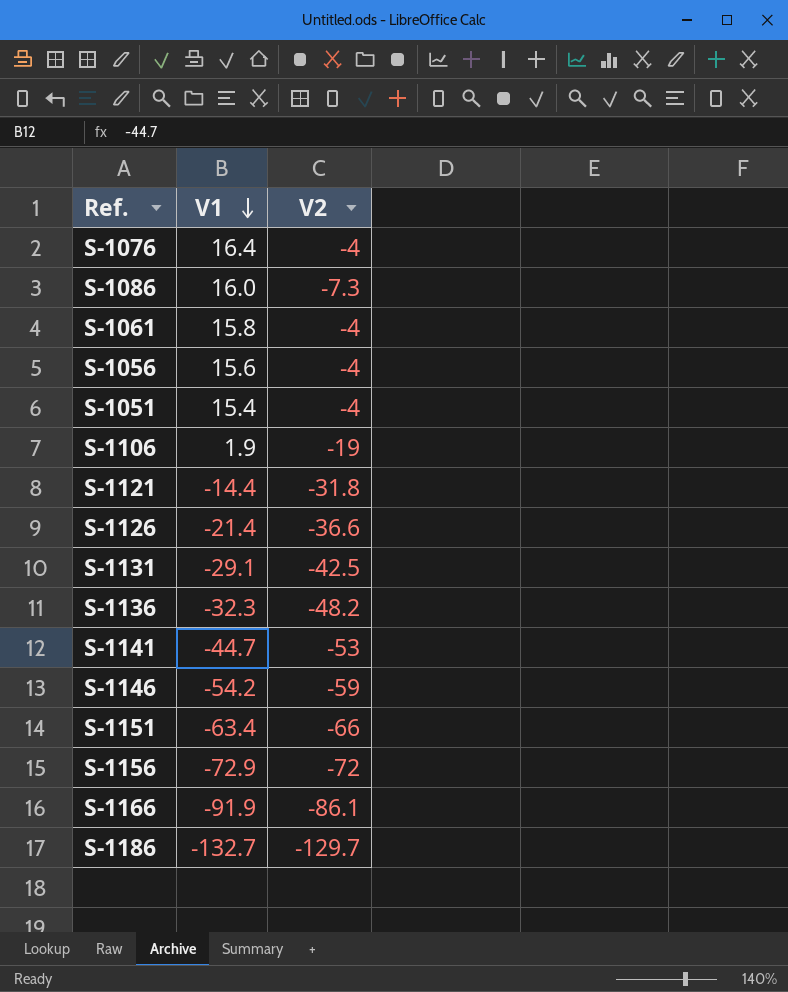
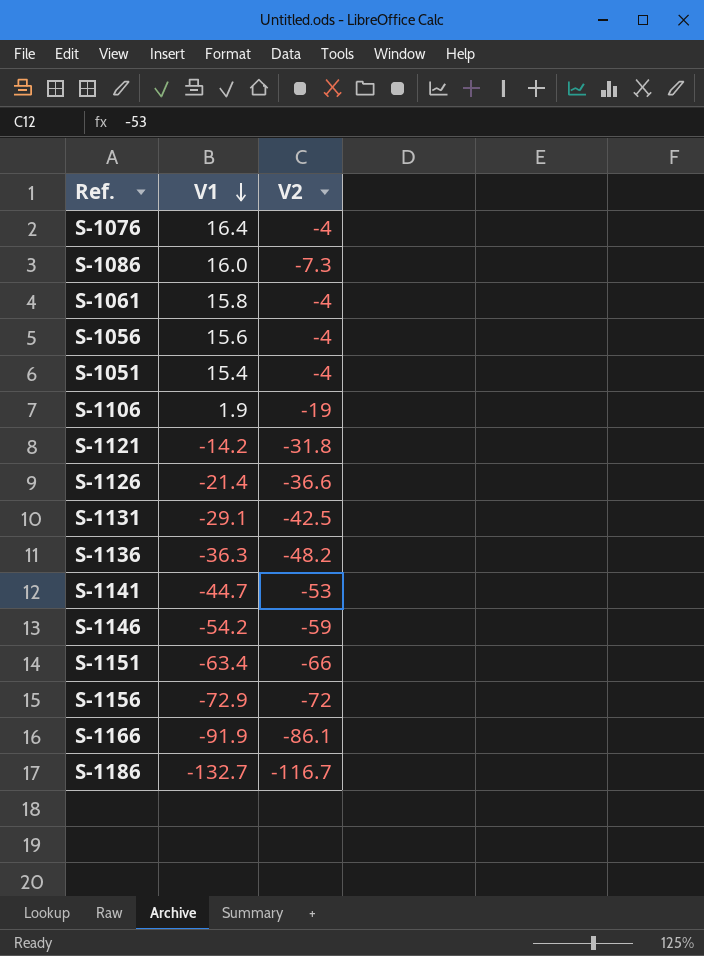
S-1121 | V1: -14.4 -> -14.2
S-1136 | V1: -32.3 -> -36.3
S-1186 | V2: -129.7 -> -116.7

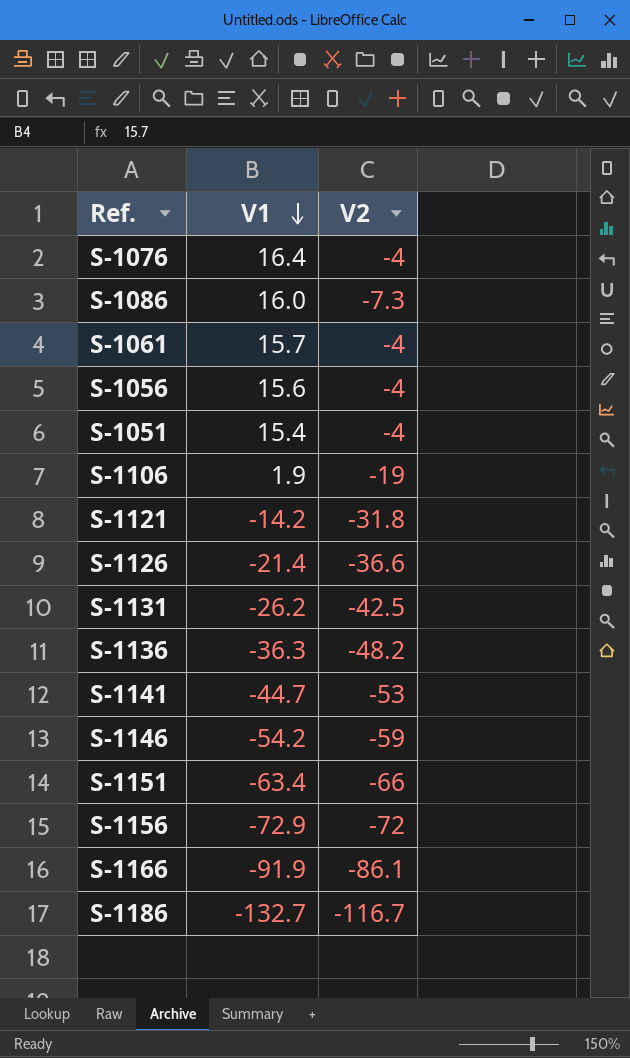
S-1061 | V1: 15.8 -> 15.7
S-1131 | V1: -29.1 -> -26.2

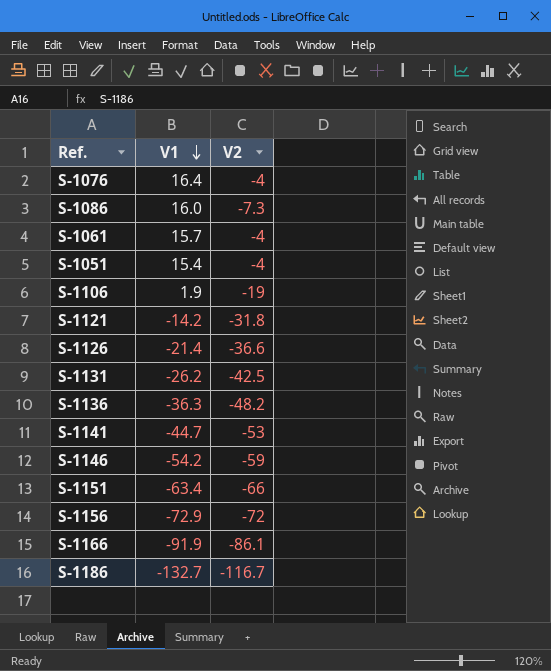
row S-1056: 15.6 | -4 -> none

